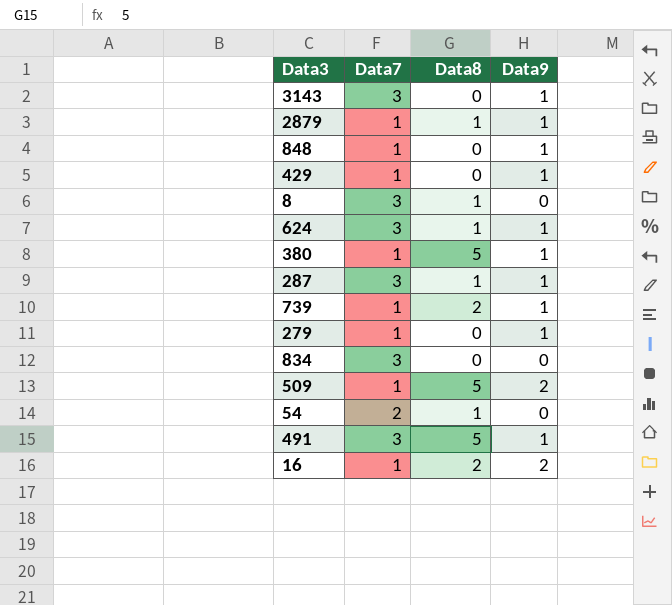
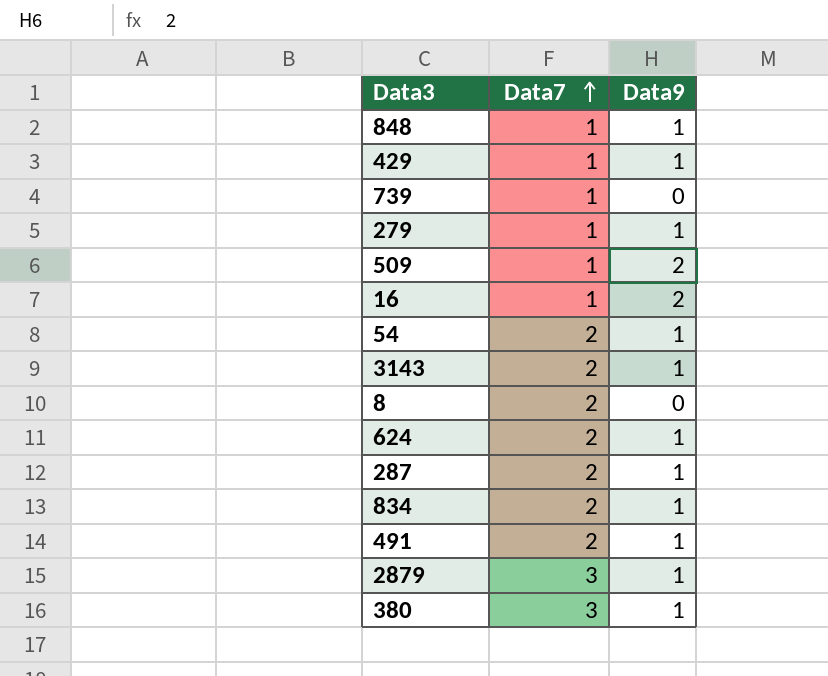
row order: none -> Data7 ascending
column Data8 | position: 3 -> none
739 | Data9: 1 -> 0
54 | Data9: 0 -> 1
3143 | Data7: 3 -> 2
8 | Data7: 3 -> 2
624 | Data7: 3 -> 2
287 | Data7: 3 -> 2
834 | Data7: 3 -> 2
834 | Data9: 0 -> 1
491 | Data7: 3 -> 2
2879 | Data7: 1 -> 3
380 | Data7: 1 -> 3

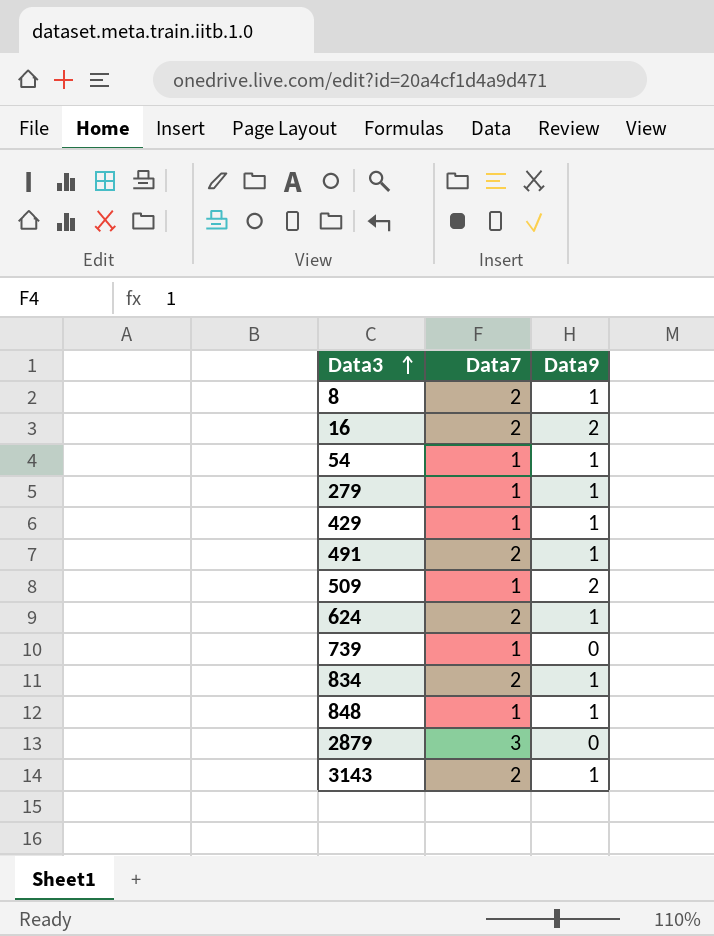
row order: Data7 ascending -> Data3 ascending
row 287: 2 | 1 -> none
row 380: 3 | 1 -> none
8 | Data9: 0 -> 1
16 | Data7: 1 -> 2
54 | Data7: 2 -> 1
2879 | Data9: 1 -> 0

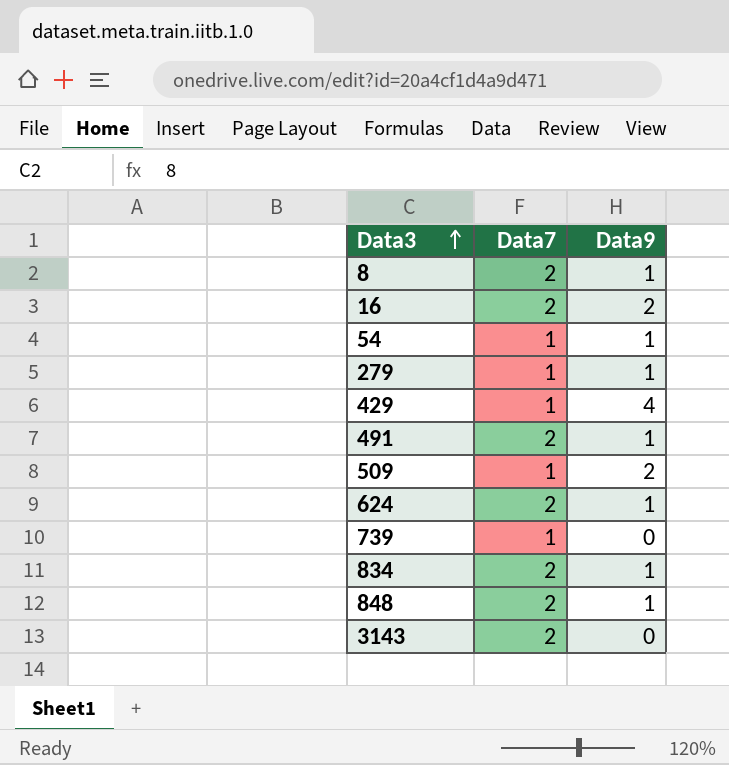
row 2879: 3 | 0 -> none
429 | Data9: 1 -> 4
848 | Data7: 1 -> 2
3143 | Data9: 1 -> 0

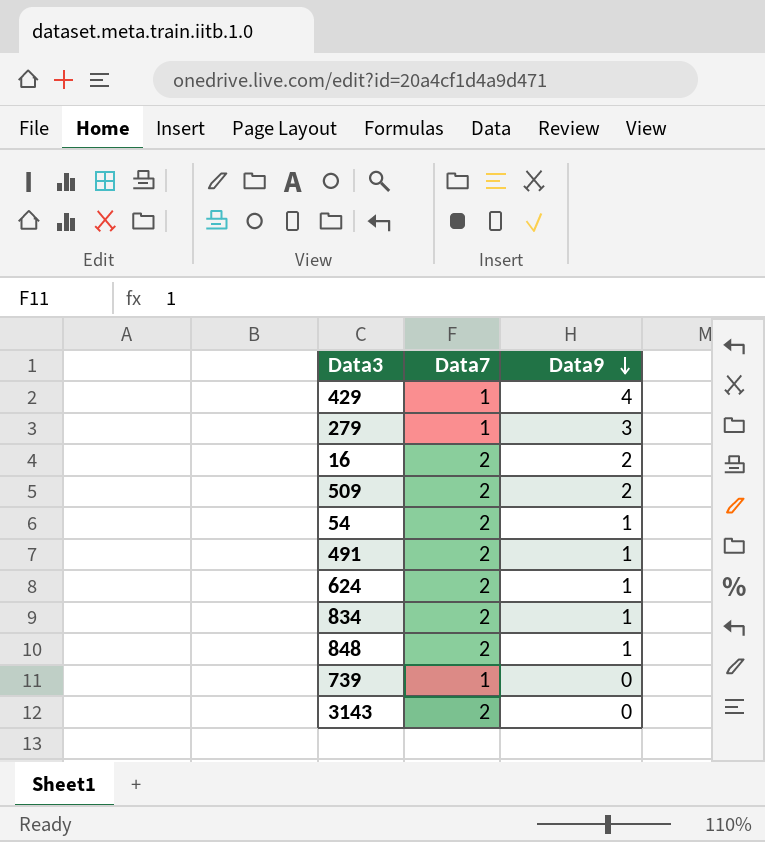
row order: Data3 ascending -> Data9 descending
row 8: 2 | 1 -> none
279 | Data9: 1 -> 3
509 | Data7: 1 -> 2
54 | Data7: 1 -> 2

